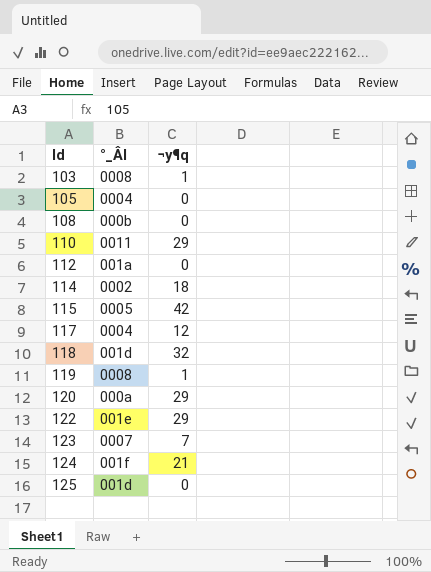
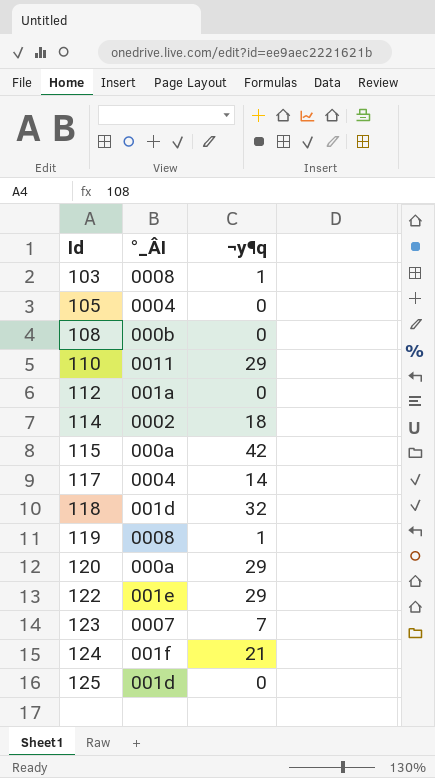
115 | °_ÂI: 0005 -> 000a
117 | ¬y¶q: 12 -> 14

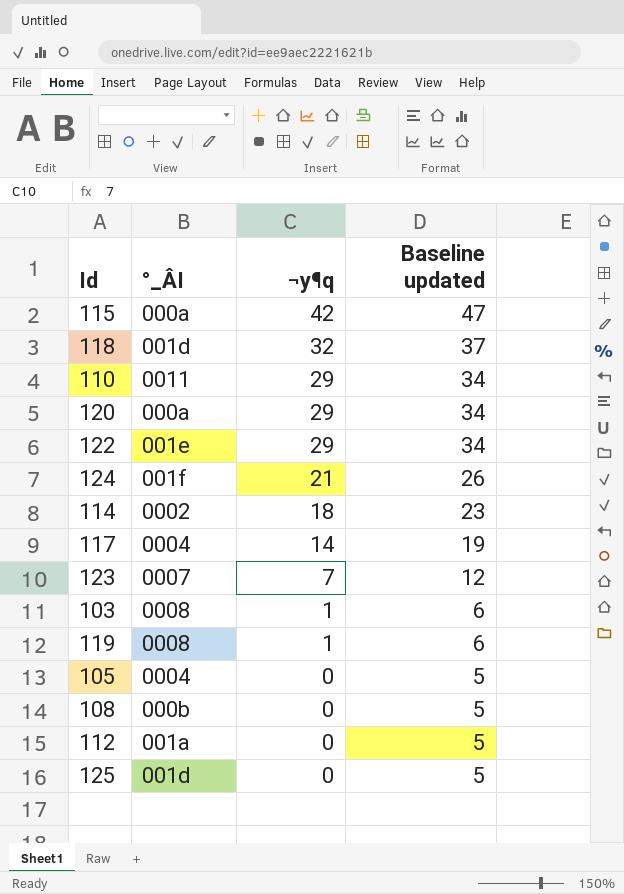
row order: Id ascending -> ¬y¶q descending
column Baseline updated | formula: none -> [¬y¶q] + 5

